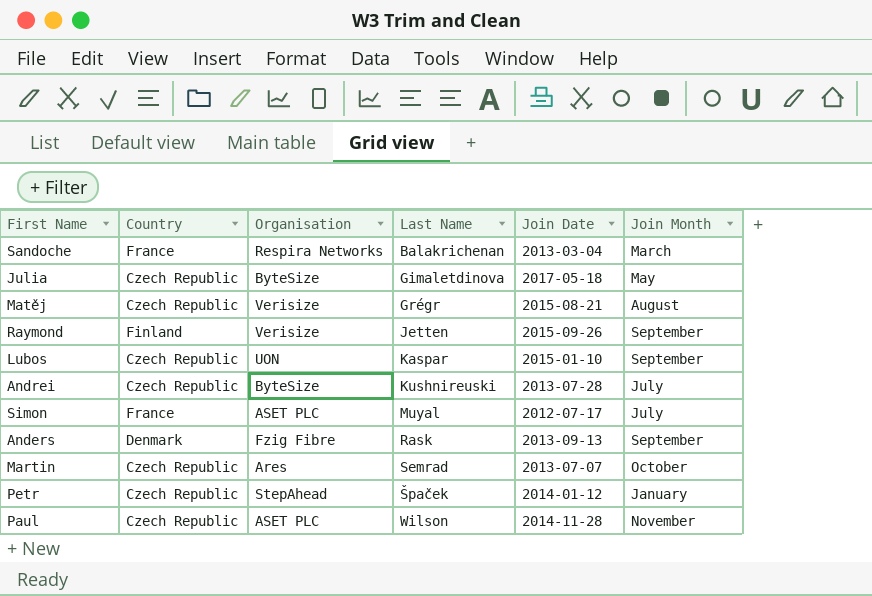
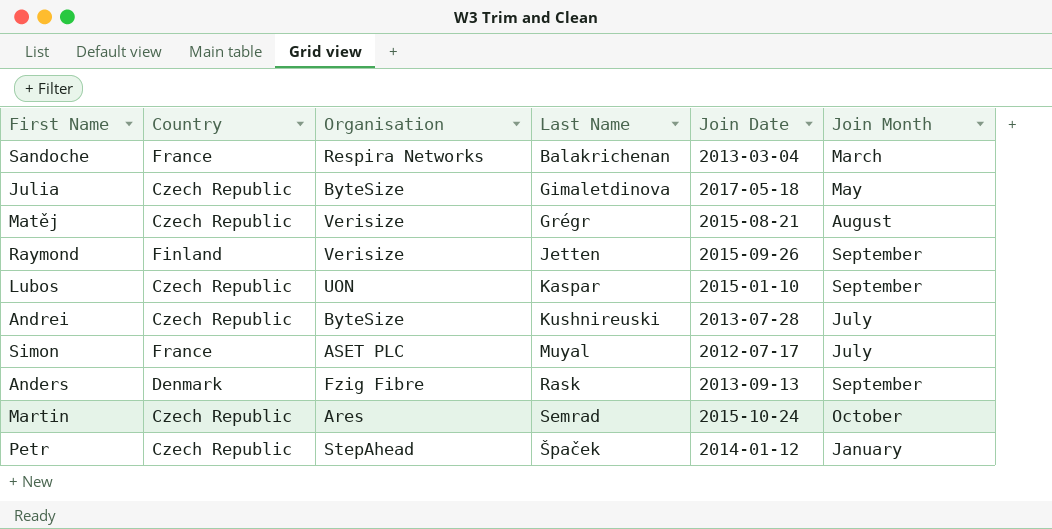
row Paul: Czech Republic | ASET PLC | Wilson | 2014-11-28 | November -> none
Martin | Join Date: 2013-07-07 -> 2015-10-24

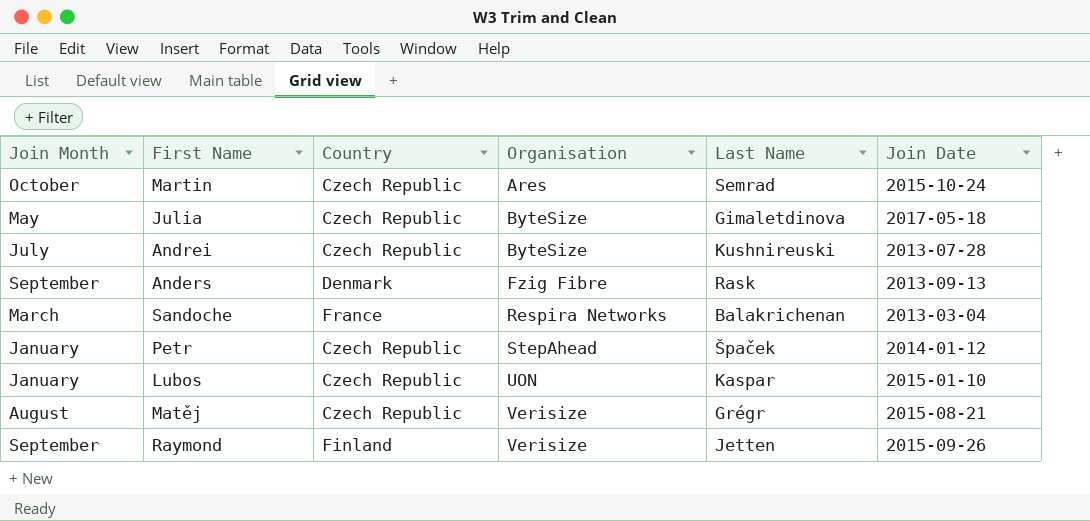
row order: Last Name ascending -> Organisation ascending
column Join Month | position: 6 -> 1
row Simon: France | ASET PLC | Muyal | 2012-07-17 | July -> none
Lubos | Join Month: September -> January

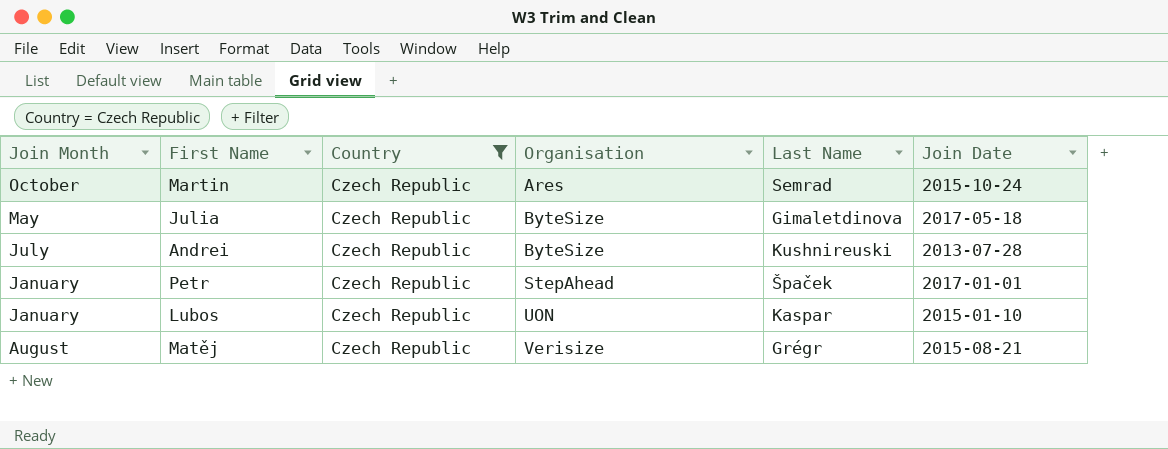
filter: none -> Country = Czech Republic
Petr | Join Date: 2014-01-12 -> 2017-01-01

